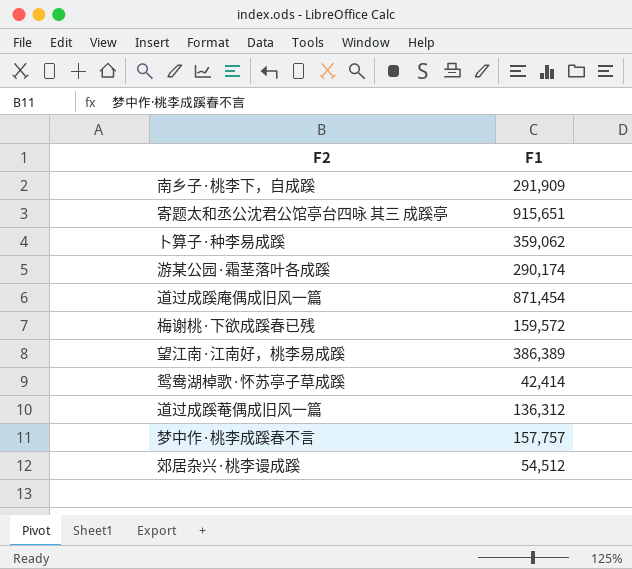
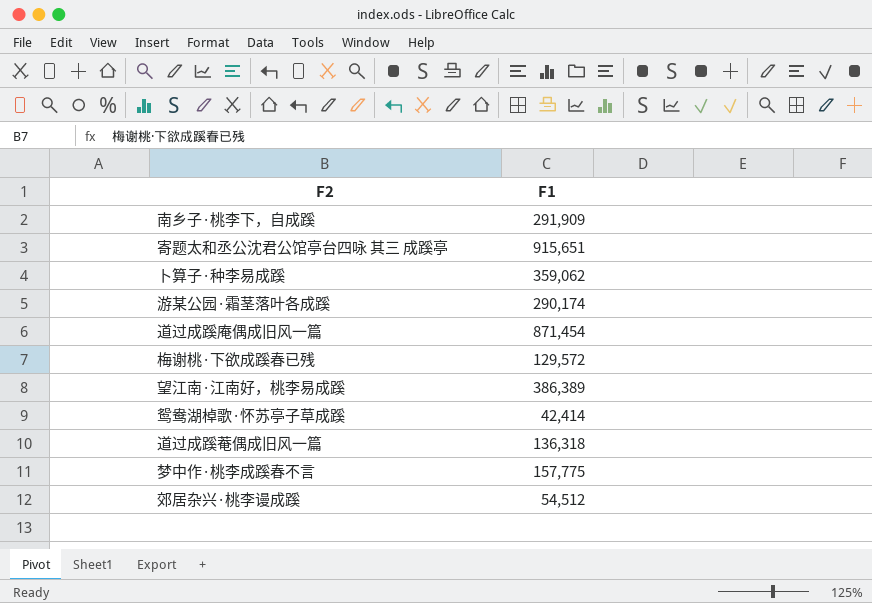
梅谢桃·下欲成蹊春已残 | F1: 159,572 -> 129,572
道过成蹊菴偶成旧风一篇 | F1: 136,312 -> 136,318
梦中作·桃李成蹊春不言 | F1: 157,757 -> 157,775

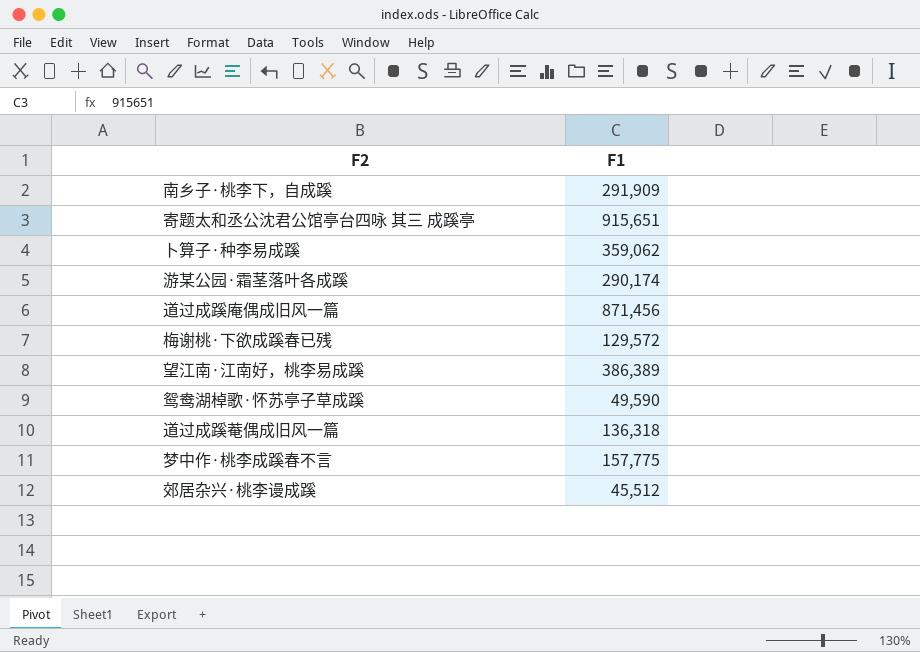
道过成蹊庵偶成旧风一篇 | F1: 871,454 -> 871,456
鸳鸯湖棹歌·怀苏亭子草成蹊 | F1: 42,414 -> 49,590
郊居杂兴·桃李谩成蹊 | F1: 54,512 -> 45,512

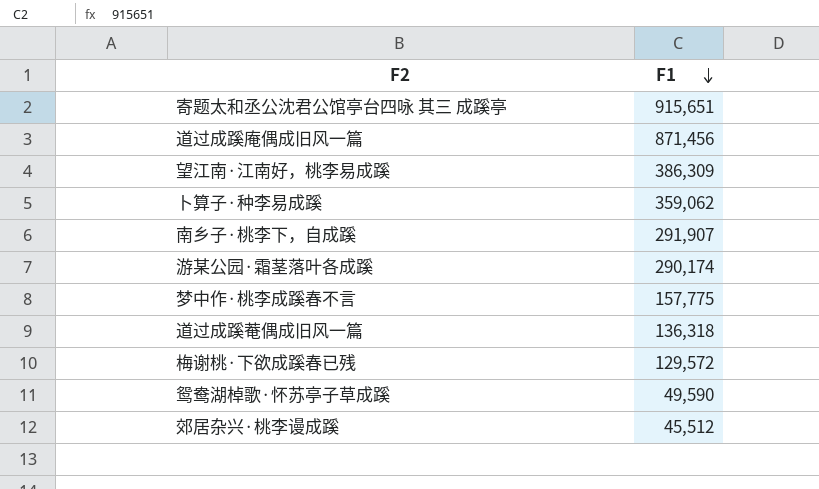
row order: none -> F1 descending
望江南·江南好，桃李易成蹊 | F1: 386,389 -> 386,309
南乡子·桃李下，自成蹊 | F1: 291,909 -> 291,907

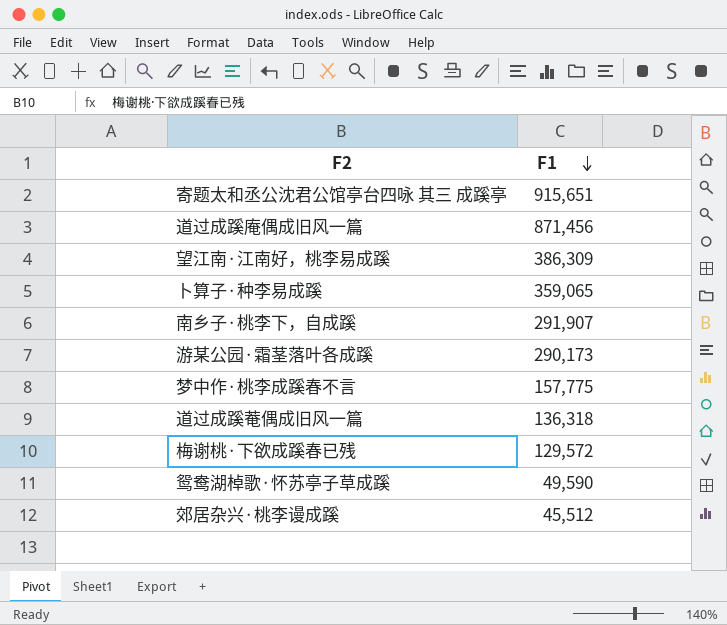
卜算子·种李易成蹊 | F1: 359,062 -> 359,065
游某公园·霜茎落叶各成蹊 | F1: 290,174 -> 290,173

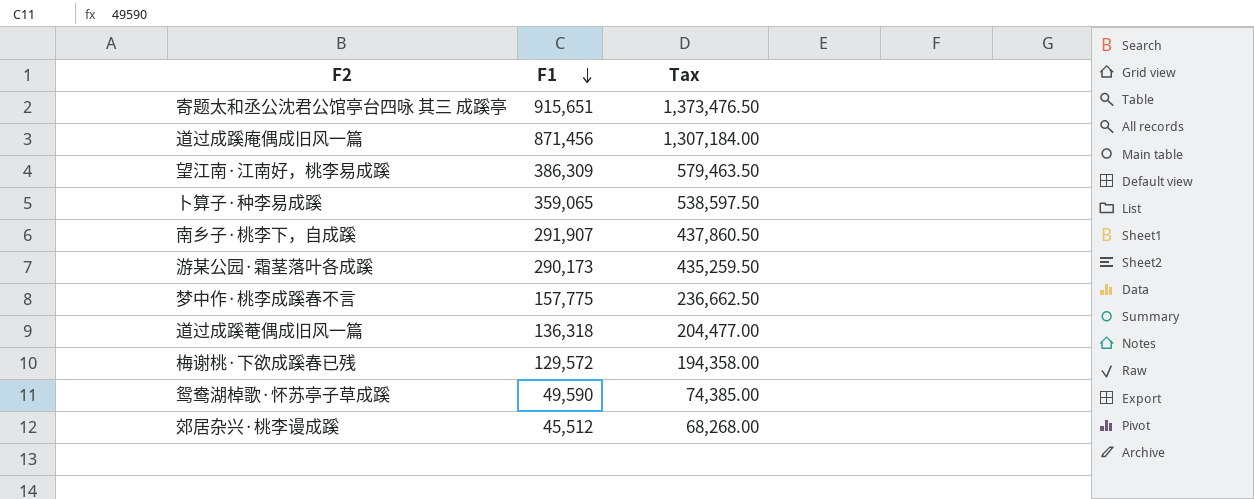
column Tax | formula: none -> [F1] * 1.5

